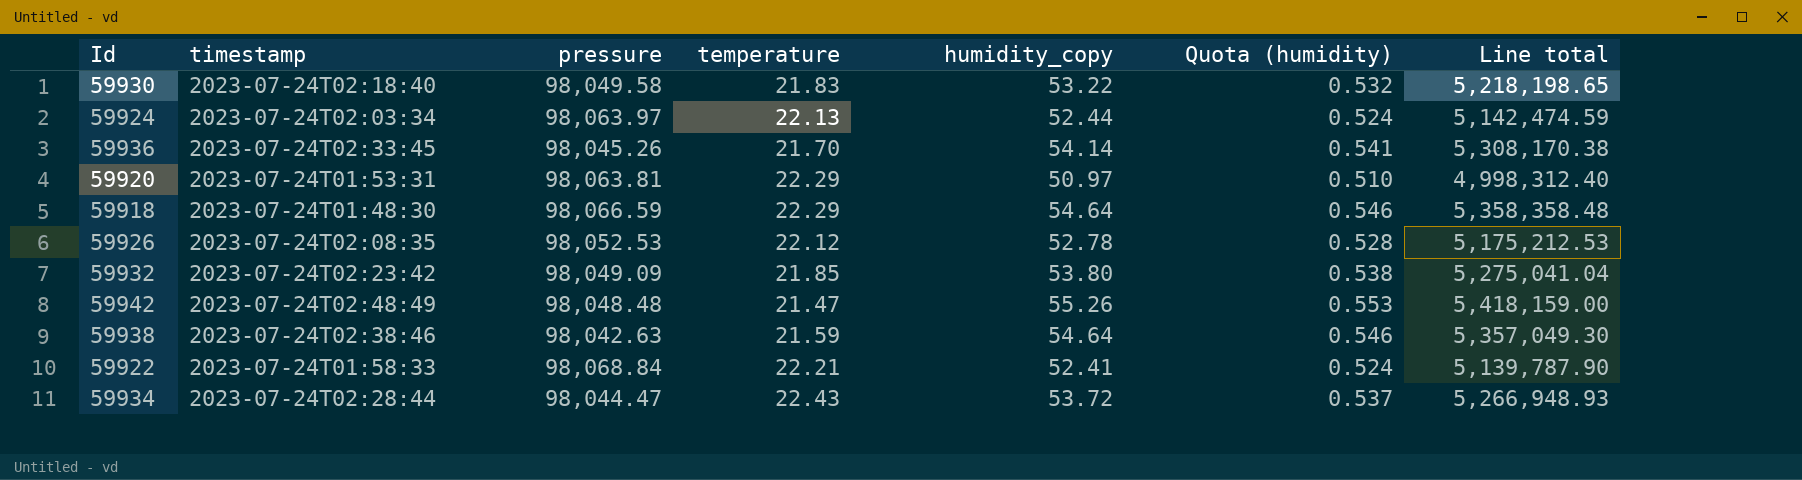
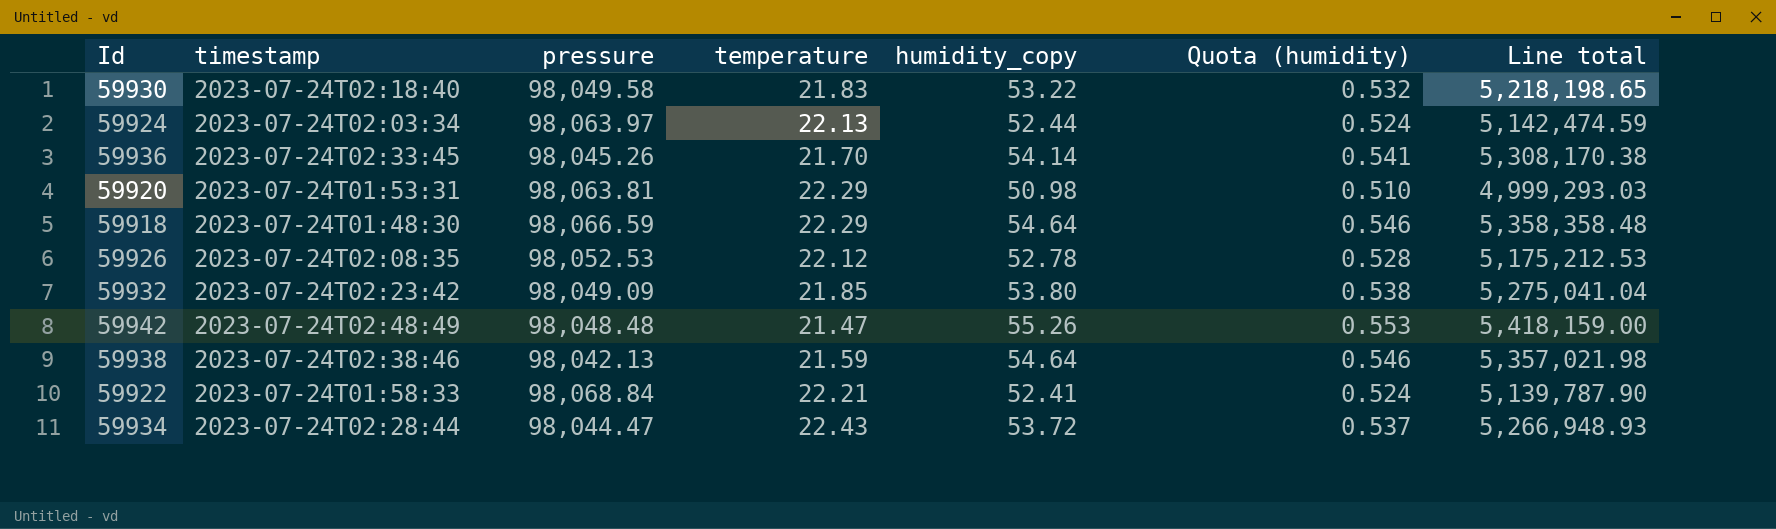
59920 | humidity_copy: 50.97 -> 50.98
59920 | Line total: 4,998,312.40 -> 4,999,293.03
59938 | pressure: 98,042.63 -> 98,042.13
59938 | Line total: 5,357,049.30 -> 5,357,021.98

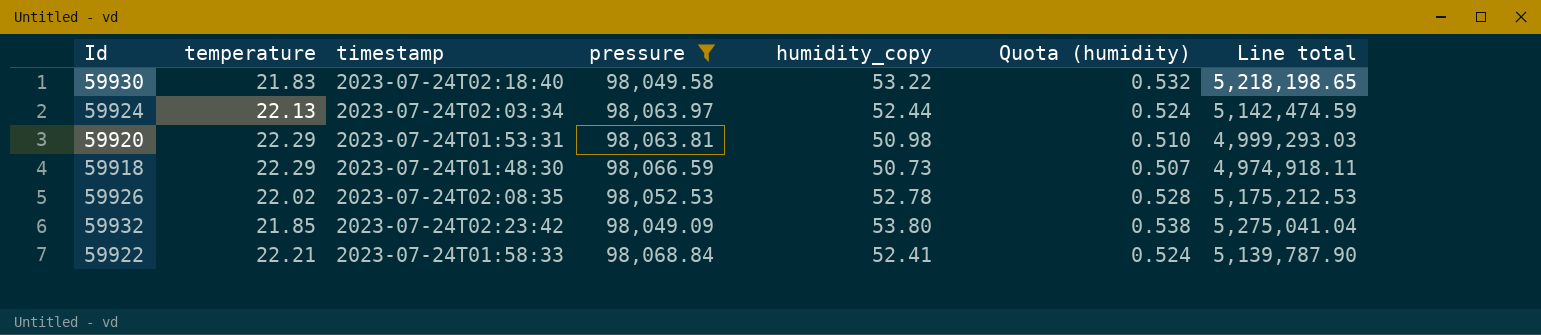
filter: none -> pressure >= 98,049.09
column temperature | position: 4 -> 2
59918 | humidity_copy: 54.64 -> 50.73
59918 | Quota (humidity): 0.546 -> 0.507
59918 | Line total: 5,358,358.48 -> 4,974,918.11
59926 | temperature: 22.12 -> 22.02

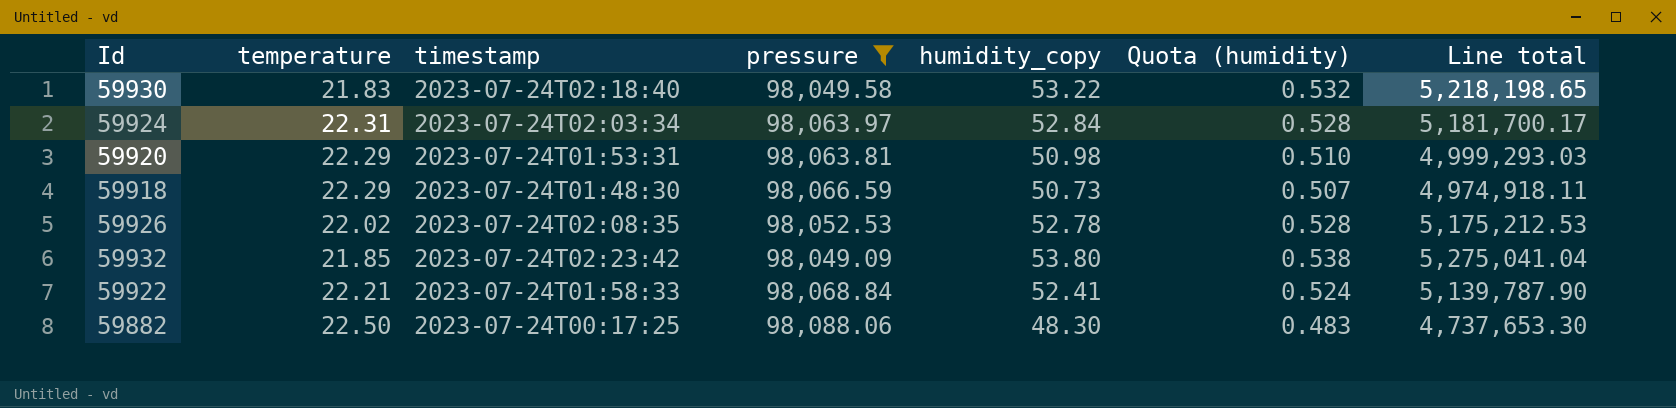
59924 | temperature: 22.13 -> 22.31
59924 | humidity_copy: 52.44 -> 52.84
59924 | Quota (humidity): 0.524 -> 0.528
59924 | Line total: 5,142,474.59 -> 5,181,700.17
row 59882: none -> 22.50 | 2023-07-24T00:17:25 | 98,088.06 | 48.30 | 0.483 | 4,737,653.30

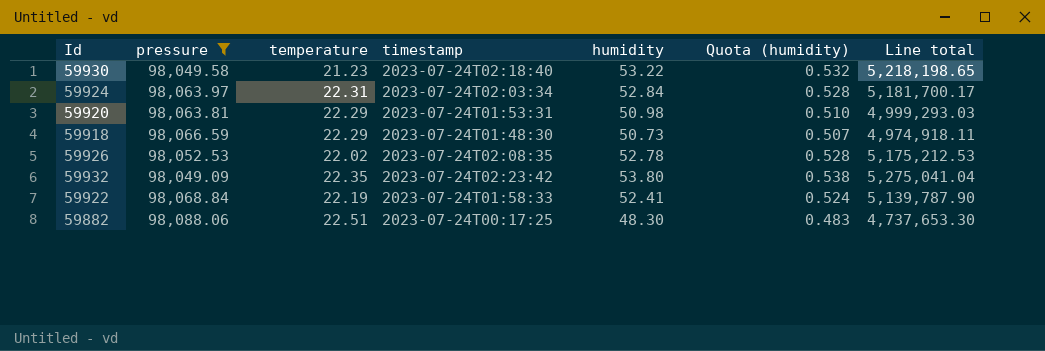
column pressure | position: 4 -> 2
column name: humidity_copy -> humidity
59930 | temperature: 21.83 -> 21.23
59932 | temperature: 21.85 -> 22.35
59922 | temperature: 22.21 -> 22.19
59882 | temperature: 22.50 -> 22.51

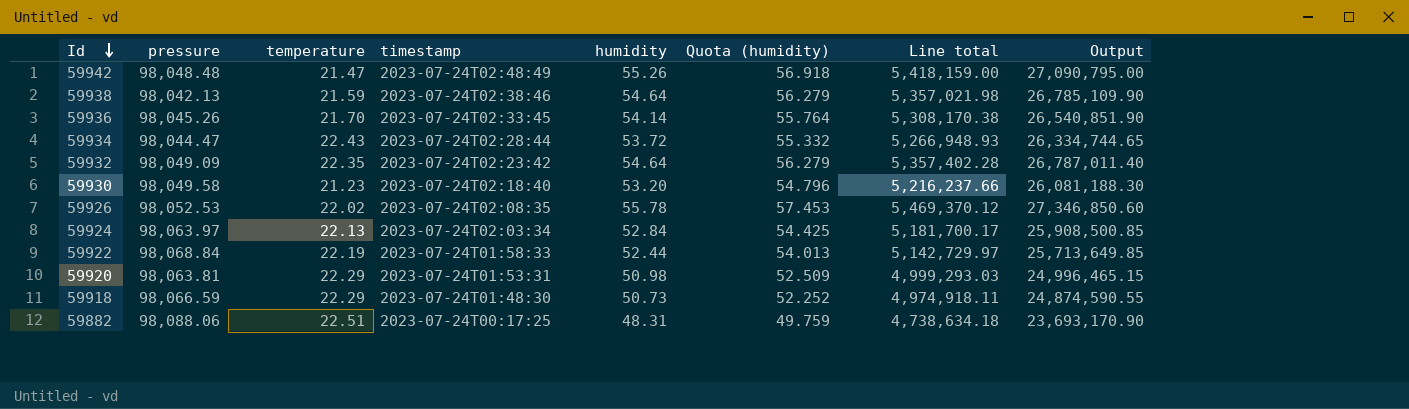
filter: pressure >= 98,049.09 -> none
row order: none -> Id descending
column Quota (humidity) | formula: [humidity] * 0.01 -> [humidity] * 1.03
column Output | formula: none -> [Line total] * 5
59932 | humidity: 53.80 -> 54.64
59932 | Line total: 5,275,041.04 -> 5,357,402.28
59930 | humidity: 53.22 -> 53.20
59930 | Line total: 5,218,198.65 -> 5,216,237.66
59926 | humidity: 52.78 -> 55.78
59926 | Line total: 5,175,212.53 -> 5,469,370.12
59924 | temperature: 22.31 -> 22.13
59922 | humidity: 52.41 -> 52.44
59922 | Line total: 5,139,787.90 -> 5,142,729.97
59882 | humidity: 48.30 -> 48.31
59882 | Line total: 4,737,653.30 -> 4,738,634.18

